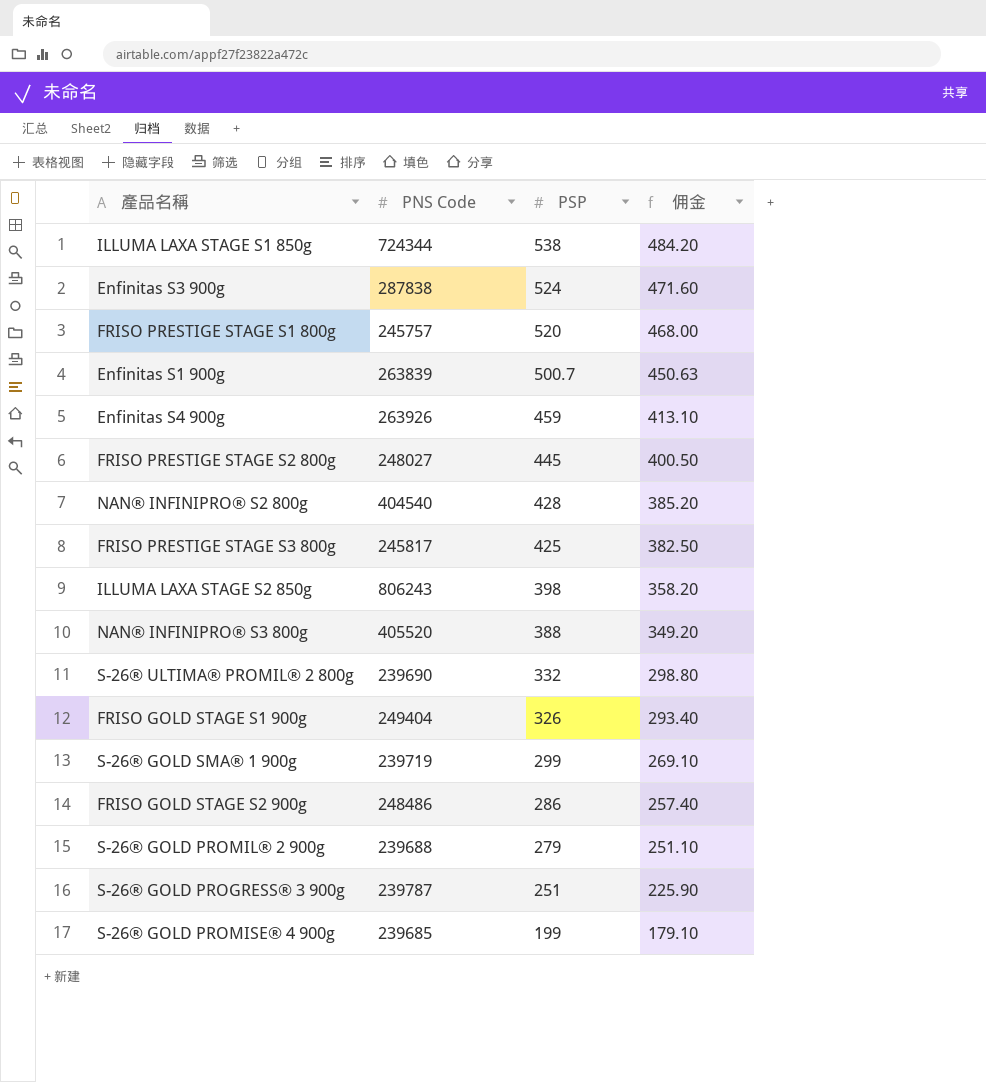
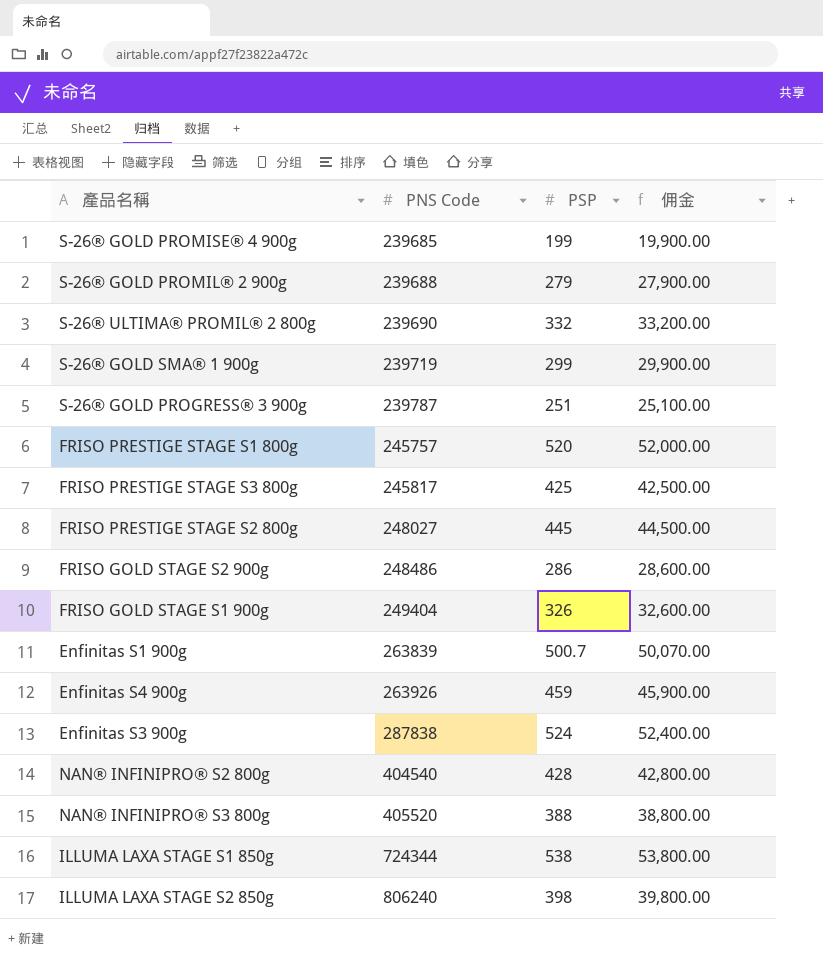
row order: PSP descending -> PNS Code ascending
column 佣金 | formula: [PSP] * 0.9 -> [PSP] * 100
ILLUMA LAXA STAGE S2 850g | PNS Code: 806243 -> 806240

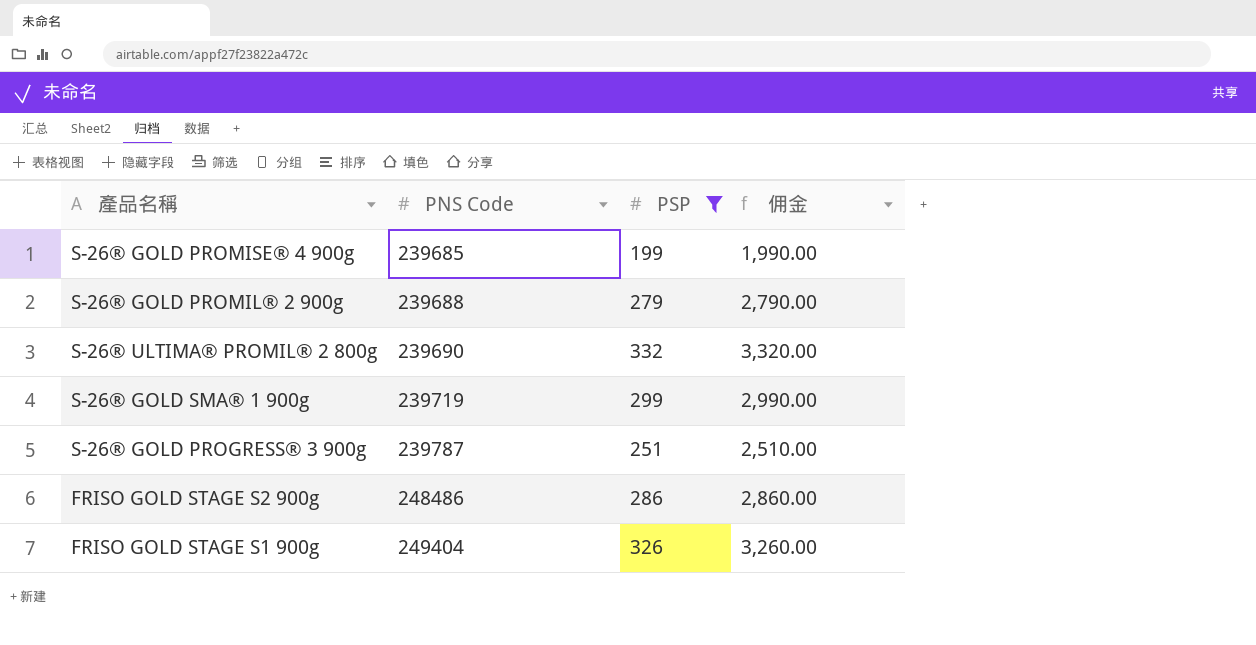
filter: none -> PSP <= 332
column 佣金 | formula: [PSP] * 100 -> [PSP] * 10

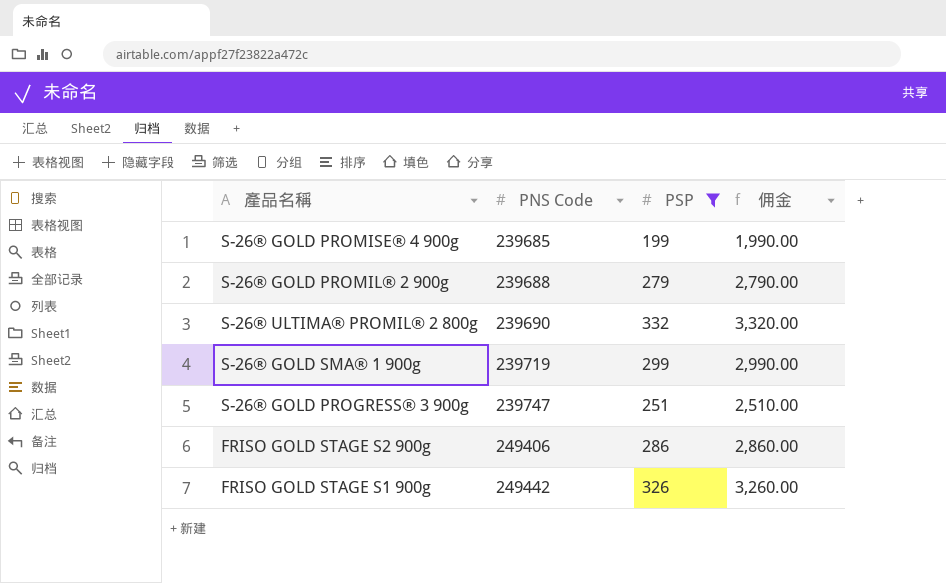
S-26® GOLD PROGRESS® 3 900g | PNS Code: 239787 -> 239747
FRISO GOLD STAGE S2 900g | PNS Code: 248486 -> 249406
FRISO GOLD STAGE S1 900g | PNS Code: 249404 -> 249442

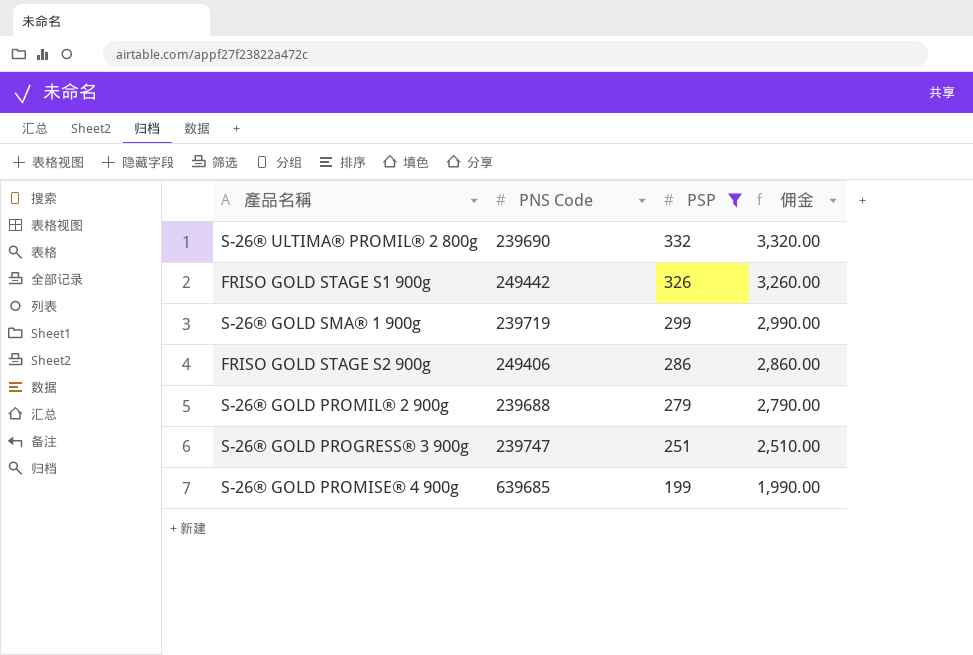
row order: PNS Code ascending -> PSP descending
S-26® GOLD PROMISE® 4 900g | PNS Code: 239685 -> 639685

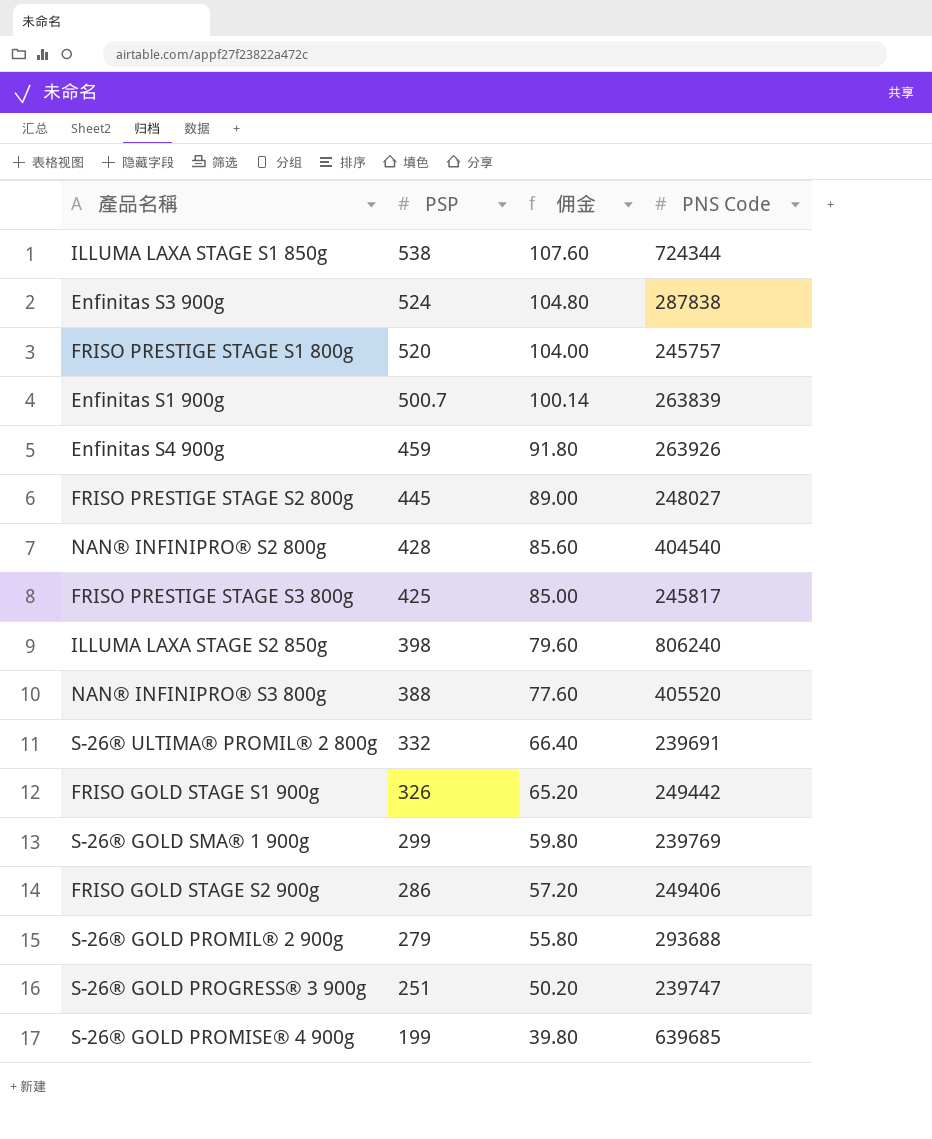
filter: PSP <= 332 -> none
column 佣金 | formula: [PSP] * 10 -> [PSP] * 0.2
column PNS Code | position: 2 -> 4
S-26® ULTIMA® PROMIL® 2 800g | PNS Code: 239690 -> 239691
S-26® GOLD SMA® 1 900g | PNS Code: 239719 -> 239769
S-26® GOLD PROMIL® 2 900g | PNS Code: 239688 -> 293688

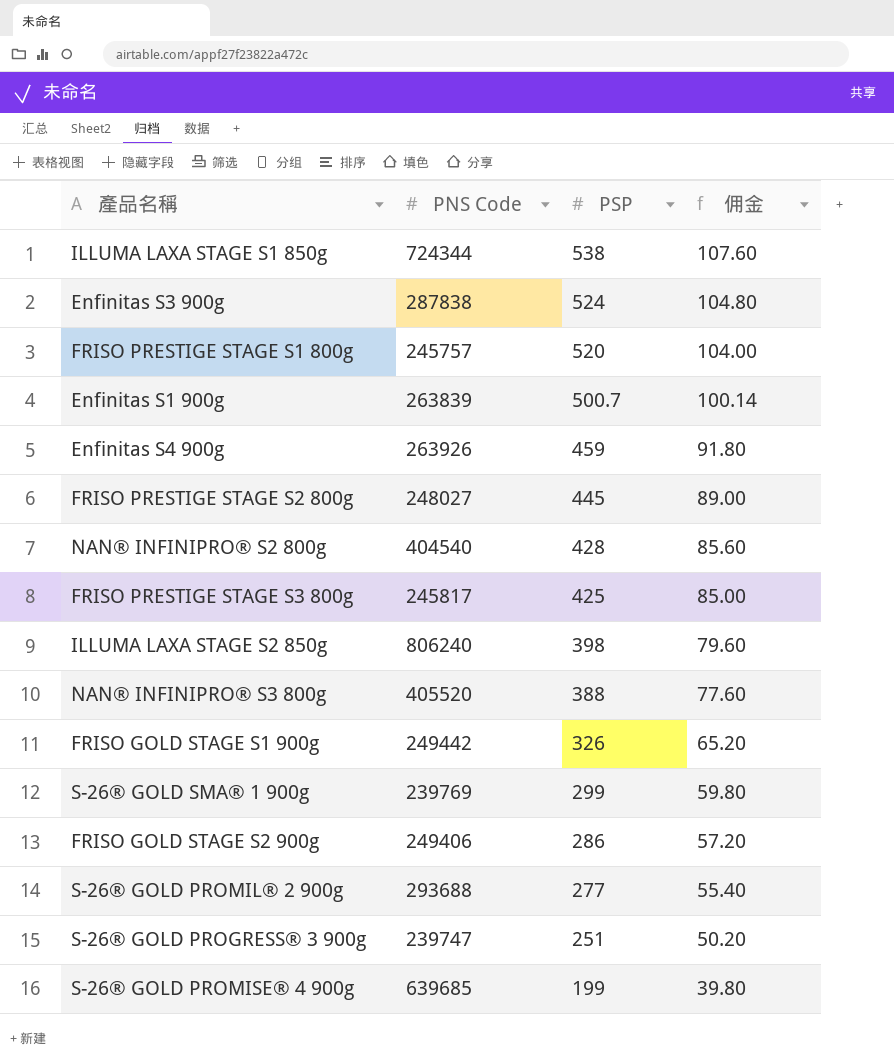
column PNS Code | position: 4 -> 2
row S-26® ULTIMA® PROMIL® 2 800g: 332 | 66.40 | 239691 -> none
S-26® GOLD PROMIL® 2 900g | PSP: 279 -> 277
S-26® GOLD PROMIL® 2 900g | 佣金: 55.80 -> 55.40

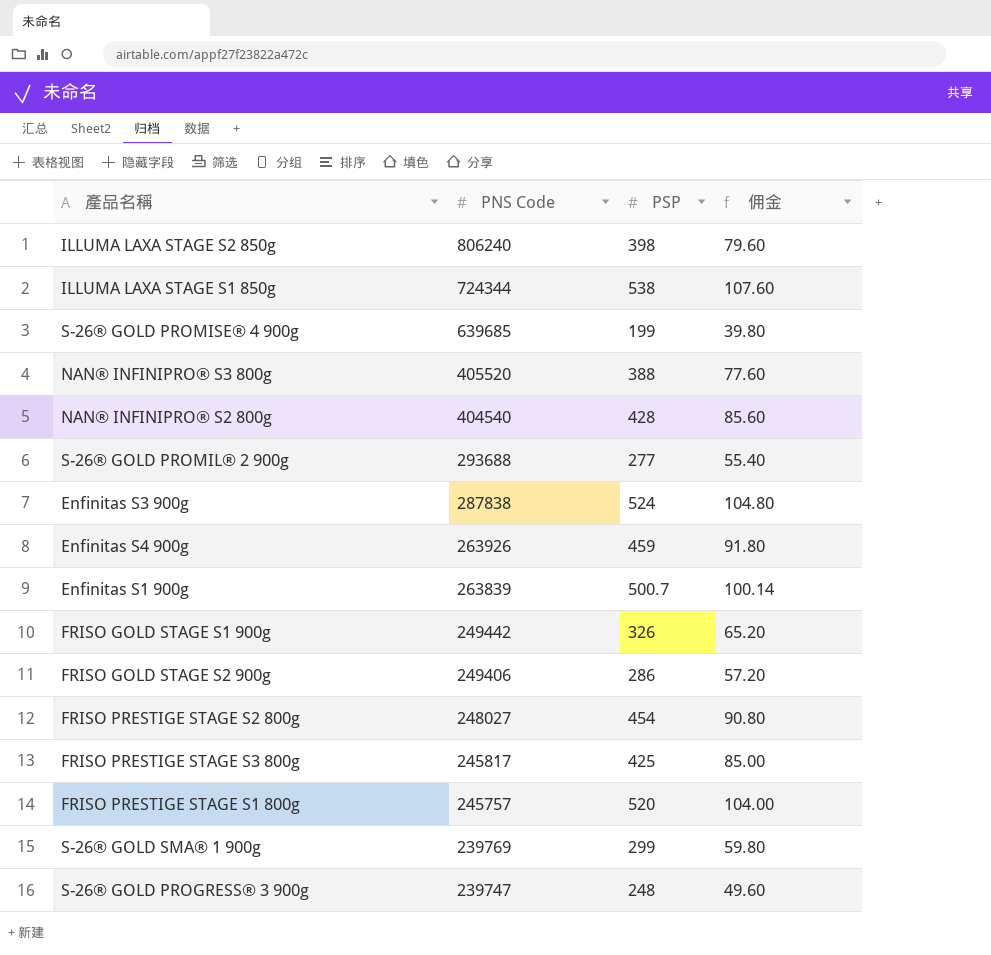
row order: PSP descending -> PNS Code descending
FRISO PRESTIGE STAGE S2 800g | PSP: 445 -> 454
FRISO PRESTIGE STAGE S2 800g | 佣金: 89.00 -> 90.80
S-26® GOLD PROGRESS® 3 900g | PSP: 251 -> 248
S-26® GOLD PROGRESS® 3 900g | 佣金: 50.20 -> 49.60

